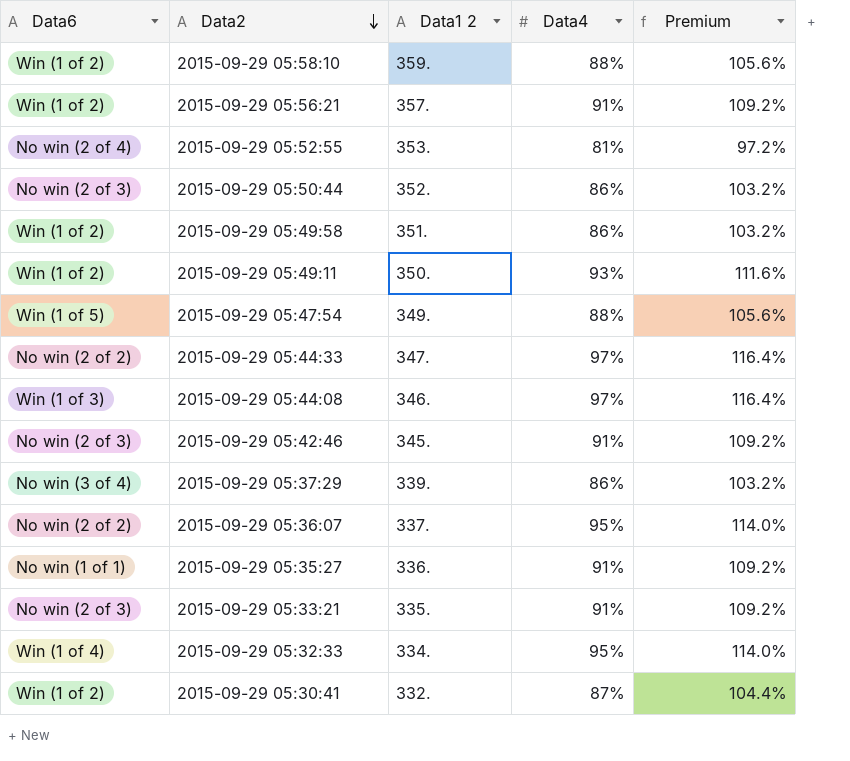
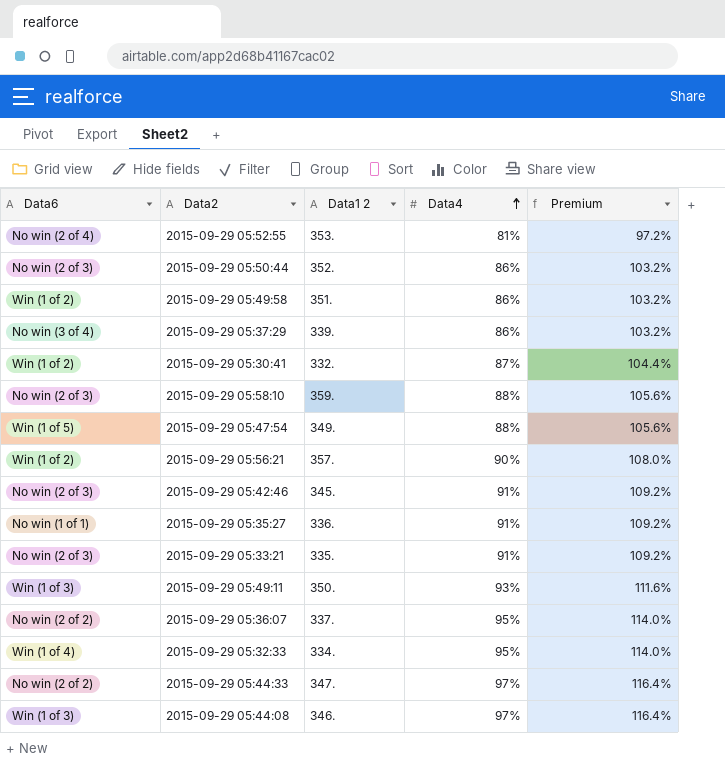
row order: Data2 descending -> Data4 ascending
2015-09-29 05:58:10 | Data6: Win (1 of 2) -> No win (2 of 3)
2015-09-29 05:56:21 | Data4: 91% -> 90%
2015-09-29 05:56:21 | Premium: 109.2% -> 108.0%
2015-09-29 05:49:11 | Data6: Win (1 of 2) -> Win (1 of 3)

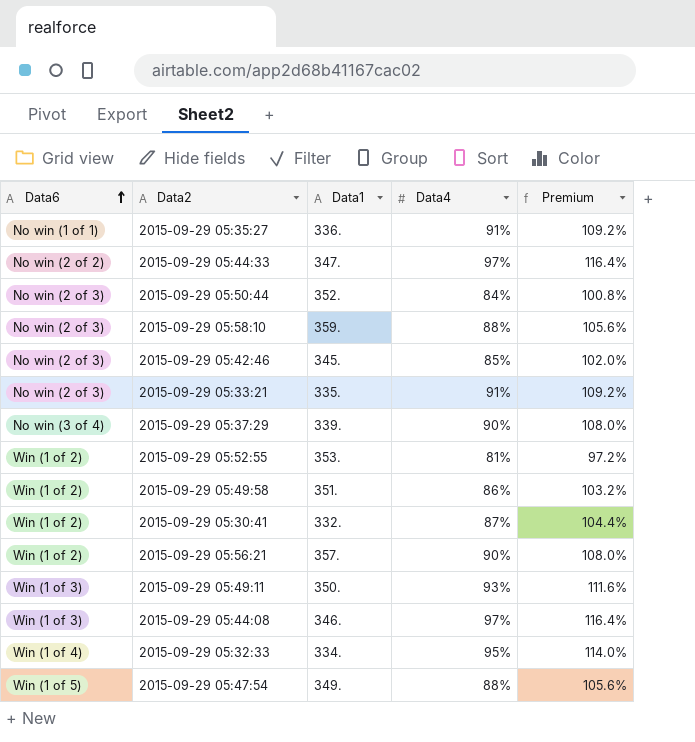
row order: Data4 ascending -> Data6 ascending
column name: Data1 2 -> Data1
row 2015-09-29 05:36:07: No win (2 of 2) | 337. | 95% | 114.0% -> none
2015-09-29 05:50:44 | Data4: 86% -> 84%
2015-09-29 05:50:44 | Premium: 103.2% -> 100.8%
2015-09-29 05:42:46 | Data4: 91% -> 85%
2015-09-29 05:42:46 | Premium: 109.2% -> 102.0%
2015-09-29 05:37:29 | Data4: 86% -> 90%
2015-09-29 05:37:29 | Premium: 103.2% -> 108.0%
2015-09-29 05:52:55 | Data6: No win (2 of 4) -> Win (1 of 2)

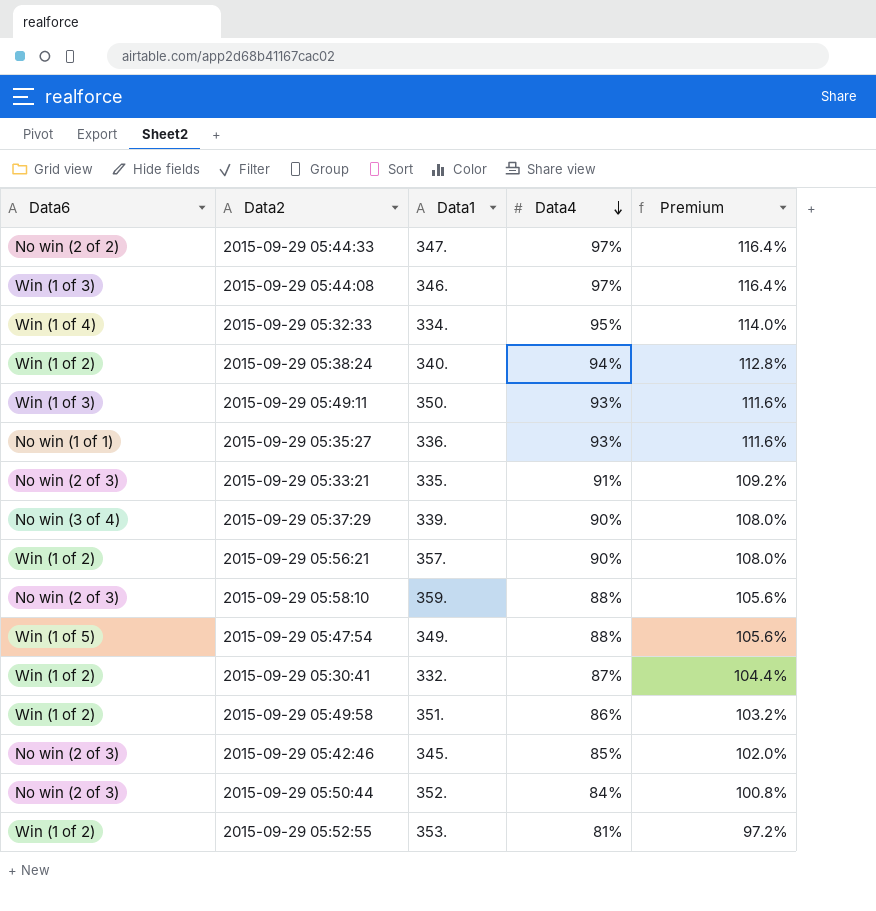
row order: Data6 ascending -> Data4 descending
row 2015-09-29 05:38:24: none -> Win (1 of 2) | 340. | 94% | 112.8%
2015-09-29 05:35:27 | Data4: 91% -> 93%
2015-09-29 05:35:27 | Premium: 109.2% -> 111.6%

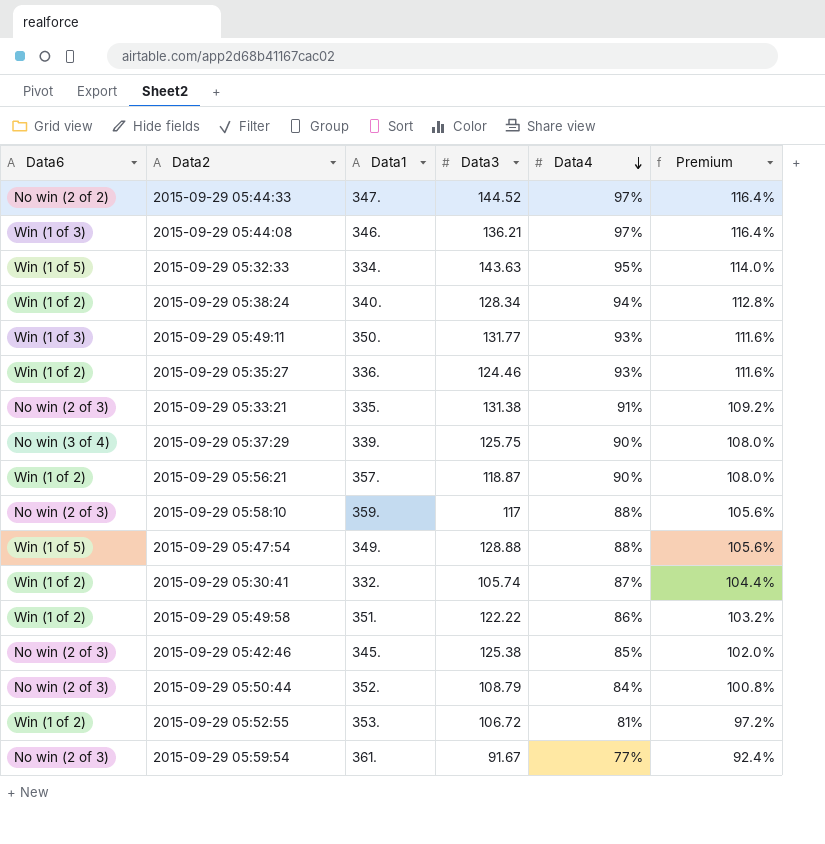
column Data3 | position: none -> 4
2015-09-29 05:32:33 | Data6: Win (1 of 4) -> Win (1 of 5)
2015-09-29 05:35:27 | Data6: No win (1 of 1) -> Win (1 of 2)
row 2015-09-29 05:59:54: none -> No win (2 of 3) | 361. | 91.67 | 77% | 92.4%

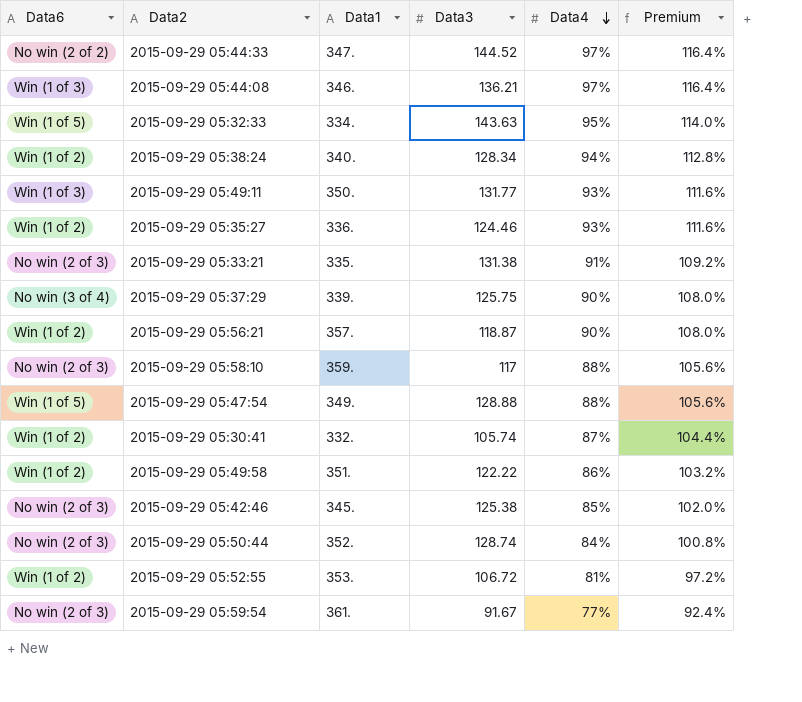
2015-09-29 05:50:44 | Data3: 108.79 -> 128.74

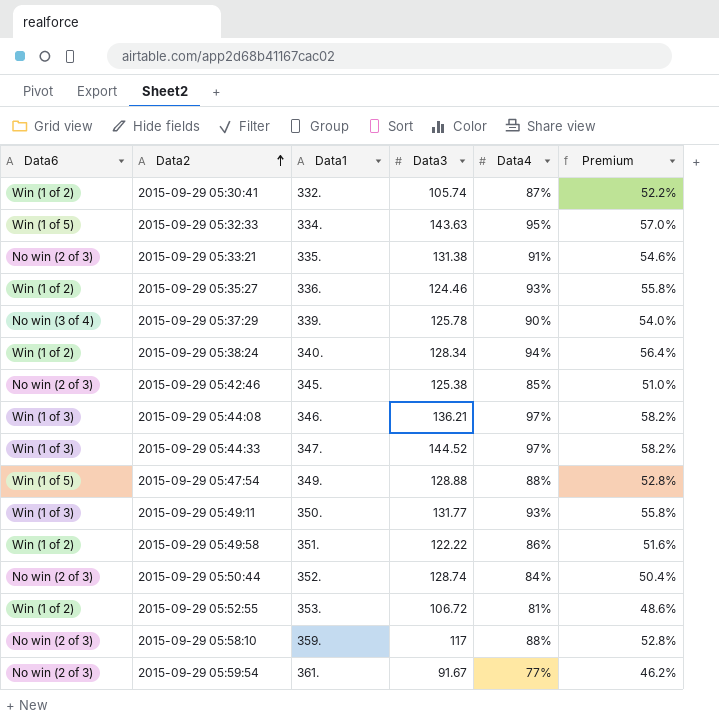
row order: Data4 descending -> Data2 ascending
column Premium | formula: [Data4] * 1.2 -> [Data4] * 0.6
row 2015-09-29 05:56:21: Win (1 of 2) | 357. | 118.87 | 90% | 108.0% -> none
2015-09-29 05:37:29 | Data3: 125.75 -> 125.78
2015-09-29 05:44:33 | Data6: No win (2 of 2) -> Win (1 of 3)

